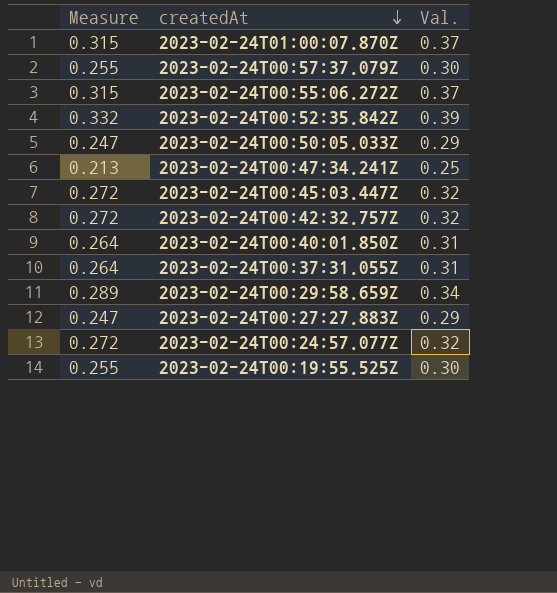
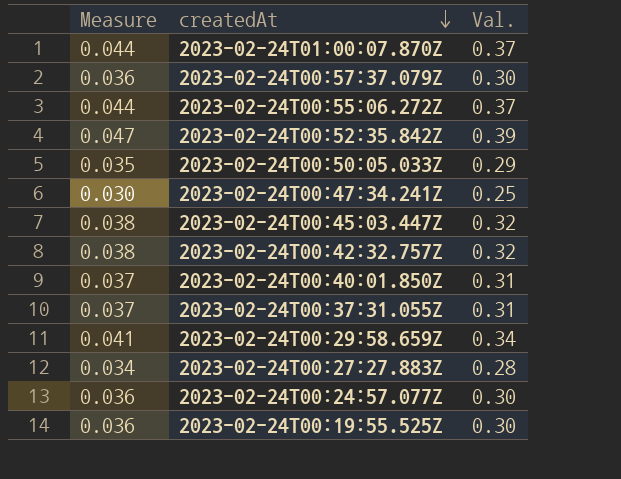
column Measure | formula: [Val.] * 0.85 -> [Val.] * 0.12
2023-02-24T00:27:27.883Z | Val.: 0.29 -> 0.28
2023-02-24T00:24:57.077Z | Val.: 0.32 -> 0.30

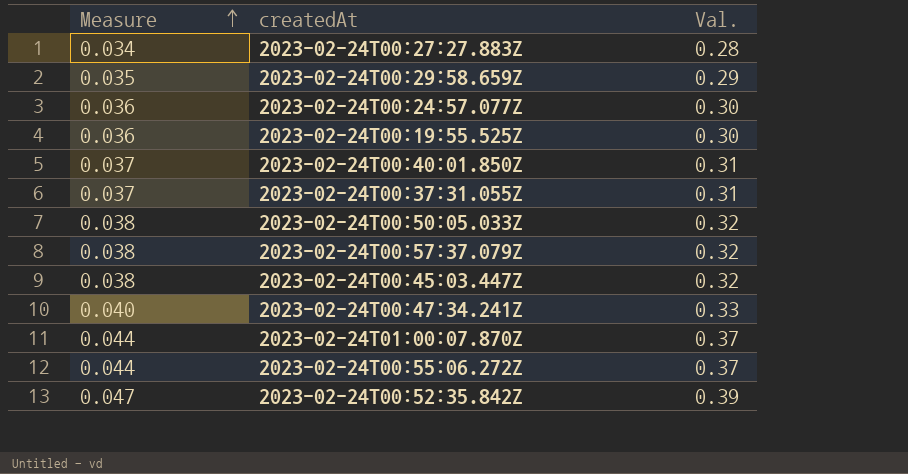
row order: createdAt descending -> Measure ascending
row 2023-02-24T00:42:32.757Z: 0.038 | 0.32 -> none
2023-02-24T00:29:58.659Z | Measure: 0.041 -> 0.035
2023-02-24T00:29:58.659Z | Val.: 0.34 -> 0.29
2023-02-24T00:50:05.033Z | Measure: 0.035 -> 0.038
2023-02-24T00:50:05.033Z | Val.: 0.29 -> 0.32
2023-02-24T00:57:37.079Z | Measure: 0.036 -> 0.038
2023-02-24T00:57:37.079Z | Val.: 0.30 -> 0.32
2023-02-24T00:47:34.241Z | Measure: 0.030 -> 0.040
2023-02-24T00:47:34.241Z | Val.: 0.25 -> 0.33

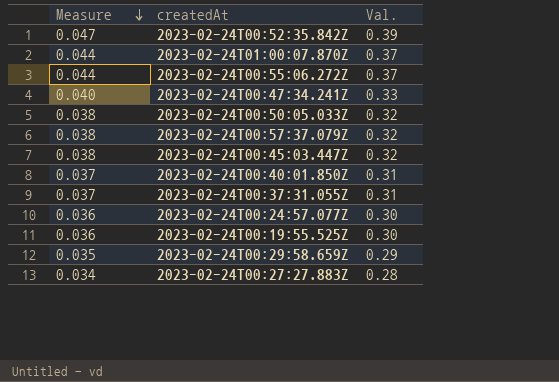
row order: Measure ascending -> Measure descending

